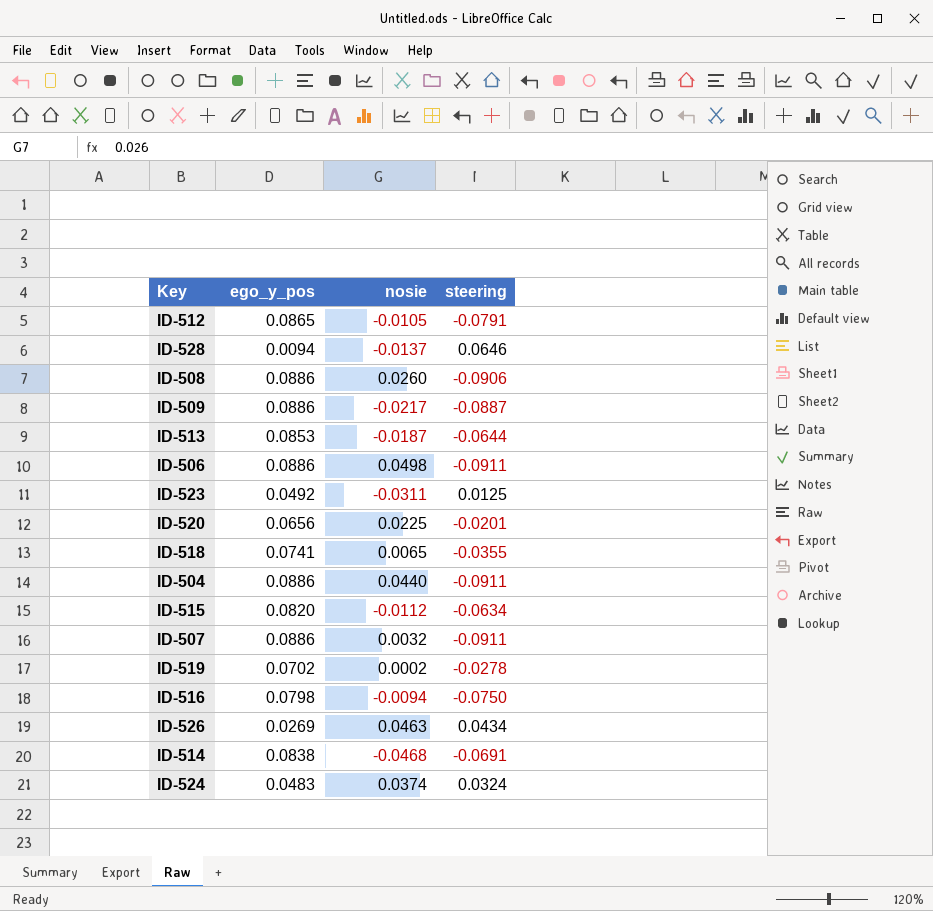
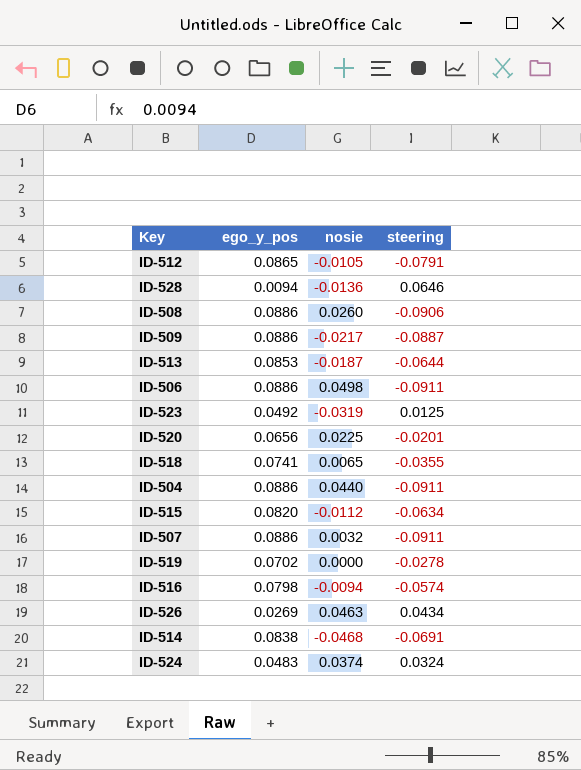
ID-528 | nosie: -0.0137 -> -0.0136
ID-523 | nosie: -0.0311 -> -0.0319
ID-519 | nosie: 0.0002 -> 0.0000
ID-516 | steering: -0.0750 -> -0.0574

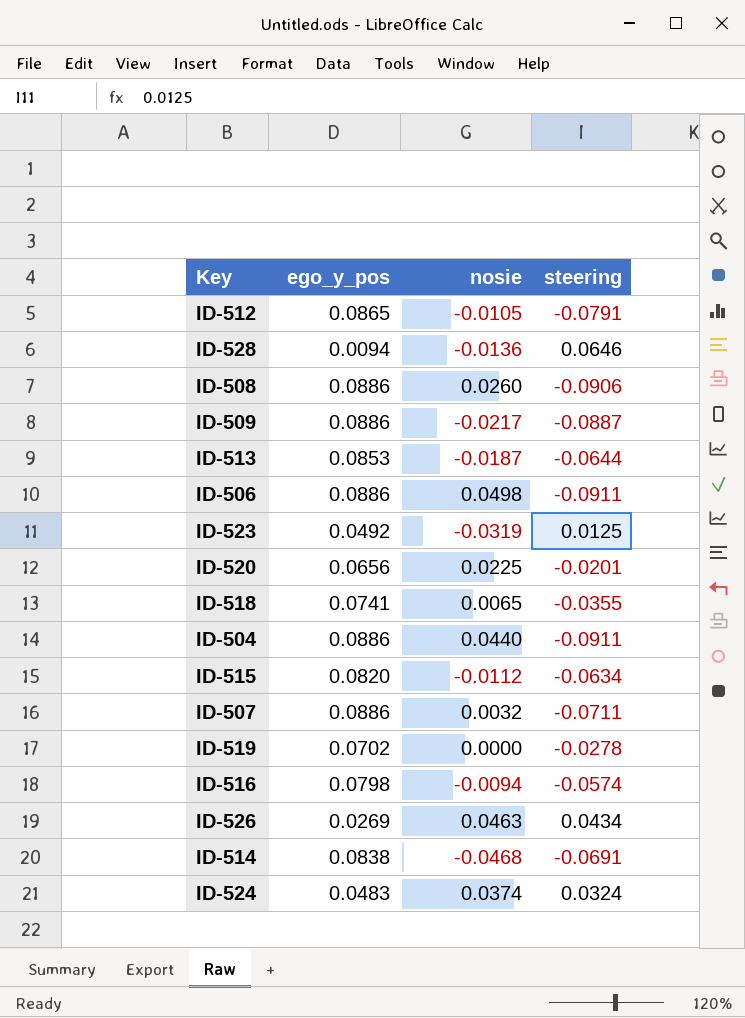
ID-507 | steering: -0.0911 -> -0.0711

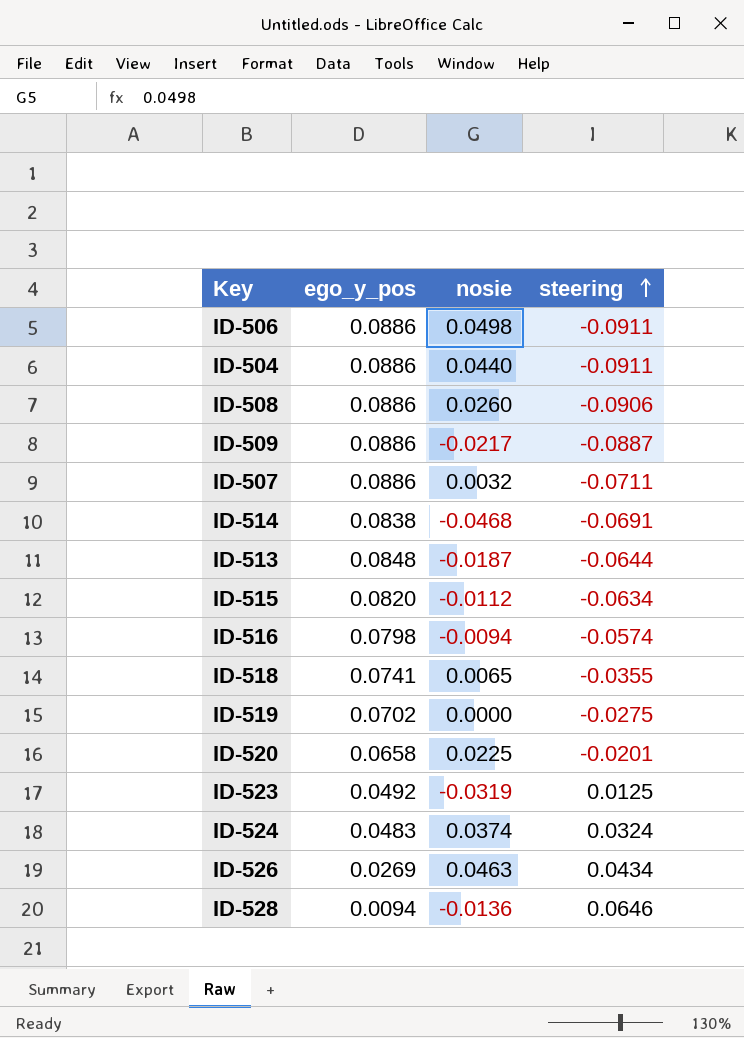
row order: none -> steering ascending
row ID-512: 0.0865 | -0.0105 | -0.0791 -> none
ID-513 | ego_y_pos: 0.0853 -> 0.0848
ID-519 | steering: -0.0278 -> -0.0275
ID-520 | ego_y_pos: 0.0656 -> 0.0658

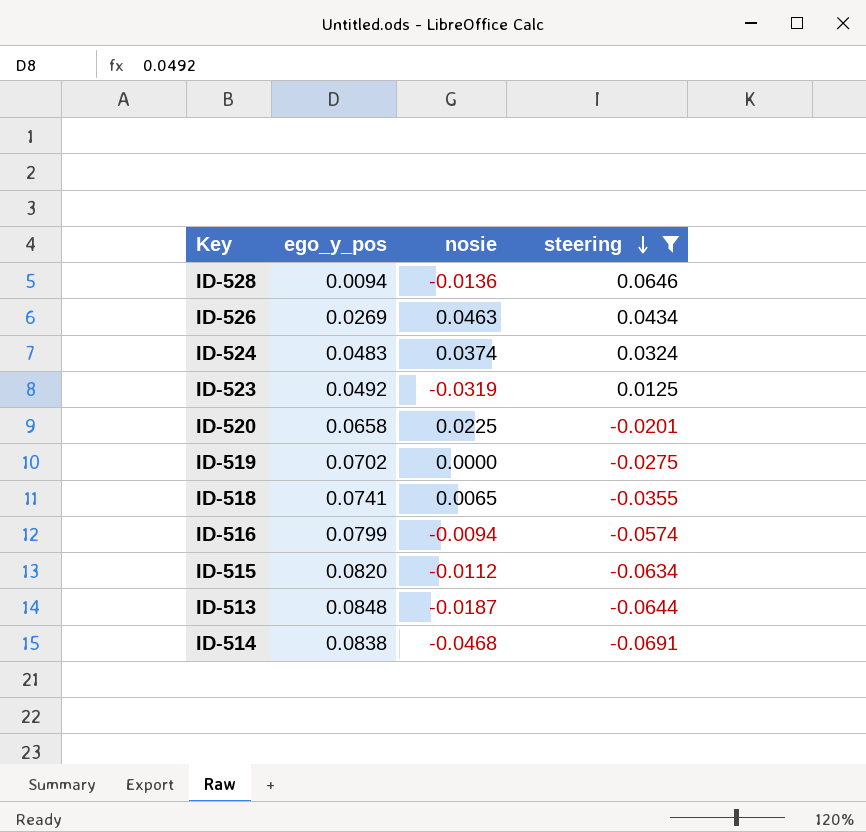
filter: none -> steering >= -0.0691
row order: steering ascending -> steering descending
ID-516 | ego_y_pos: 0.0798 -> 0.0799

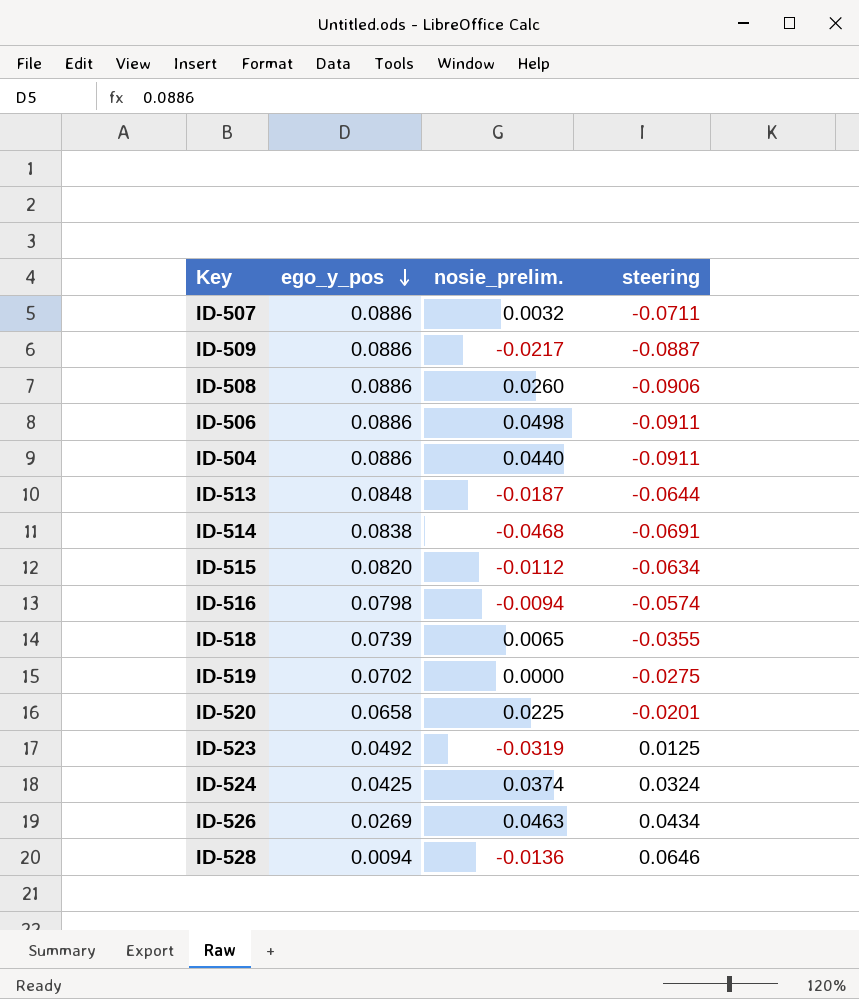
filter: steering >= -0.0691 -> none
row order: steering descending -> ego_y_pos descending
column name: nosie -> nosie_prelim.
ID-516 | ego_y_pos: 0.0799 -> 0.0798
ID-518 | ego_y_pos: 0.0741 -> 0.0739
ID-524 | ego_y_pos: 0.0483 -> 0.0425

